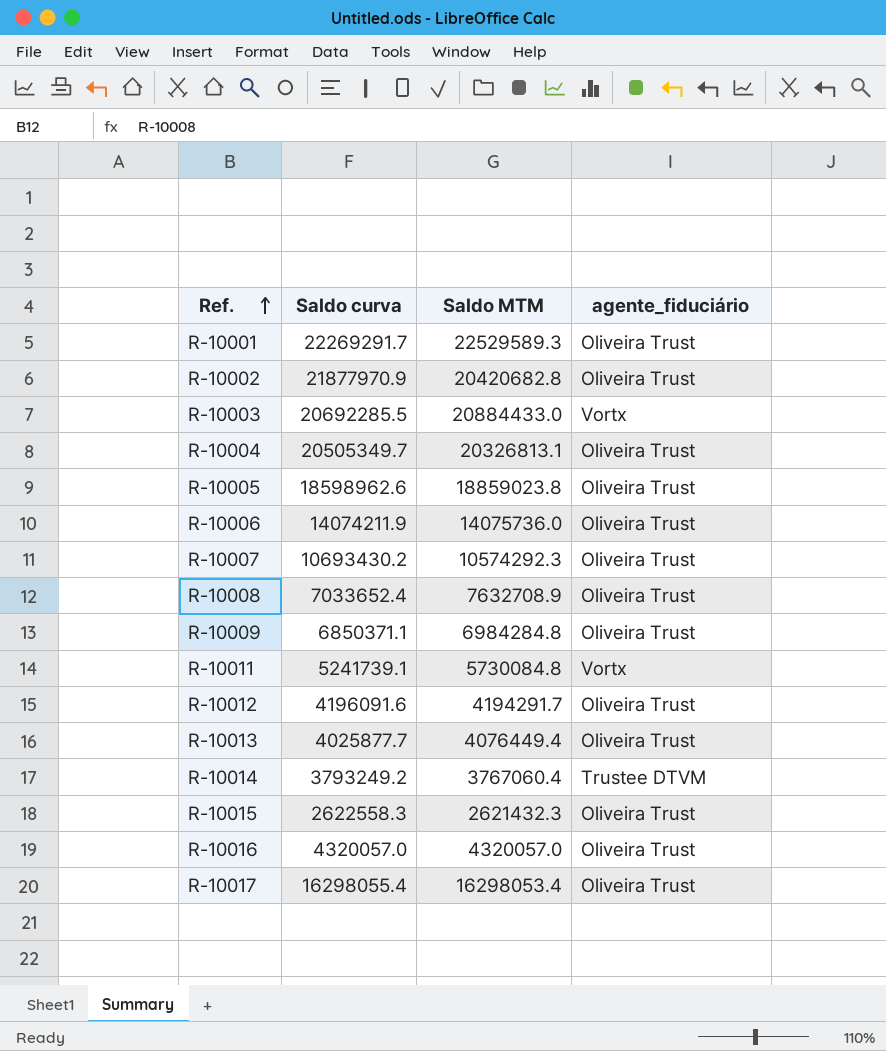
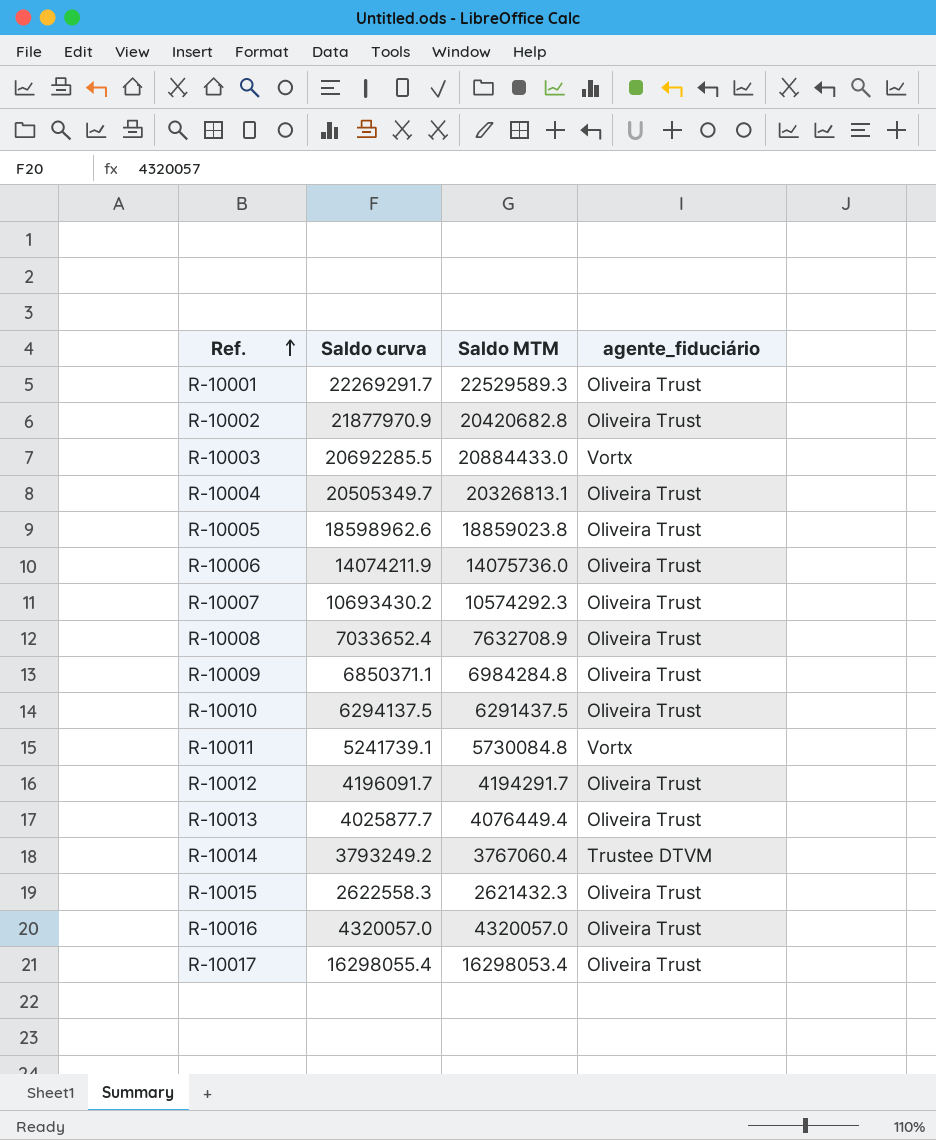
row R-10010: none -> 6294137.5 | 6291437.5 | Oliveira Trust
R-10012 | Saldo curva: 4196091.6 -> 4196091.7

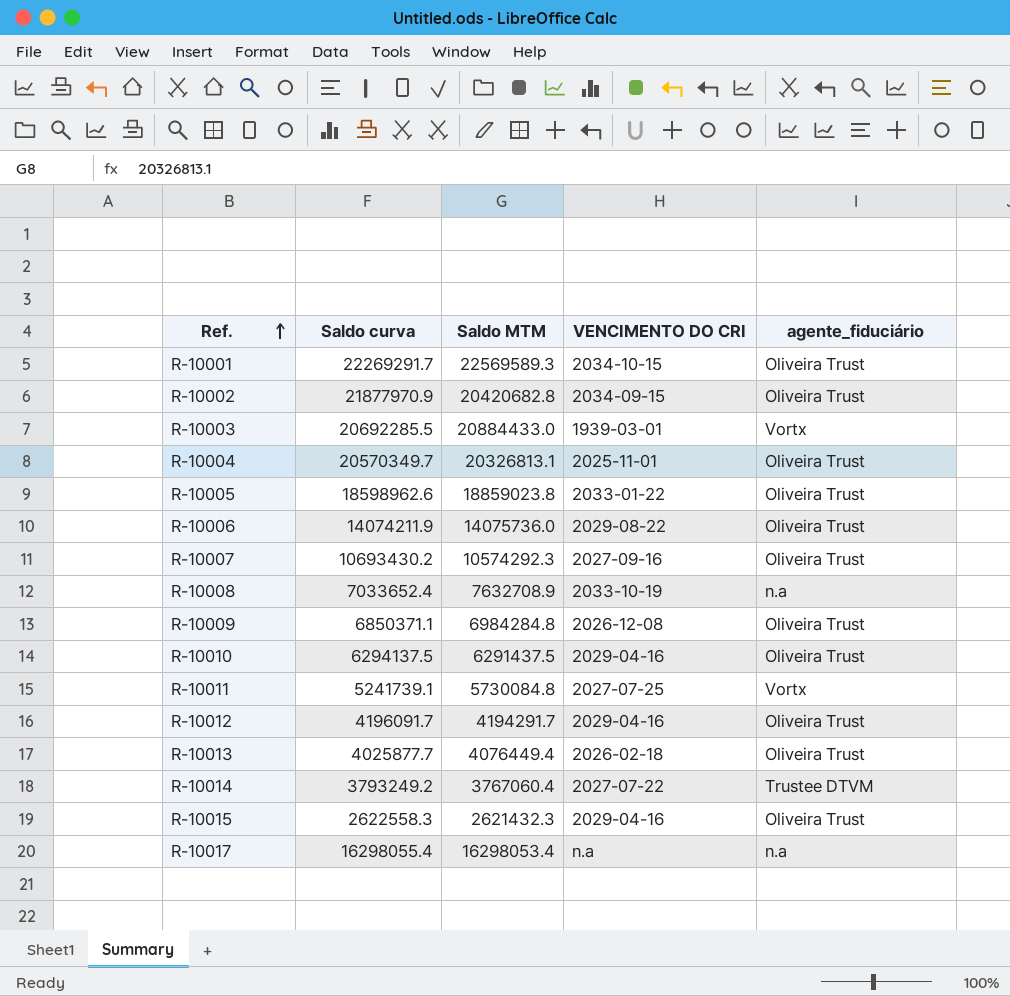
column VENCIMENTO DO CRI | position: none -> 4
row R-10016: 4320057.0 | 4320057.0 | Oliveira Trust -> none
R-10001 | Saldo MTM: 22529589.3 -> 22569589.3
R-10004 | Saldo curva: 20505349.7 -> 20570349.7
R-10008 | agente_fiduciário: Oliveira Trust -> n.a
R-10017 | agente_fiduciário: Oliveira Trust -> n.a

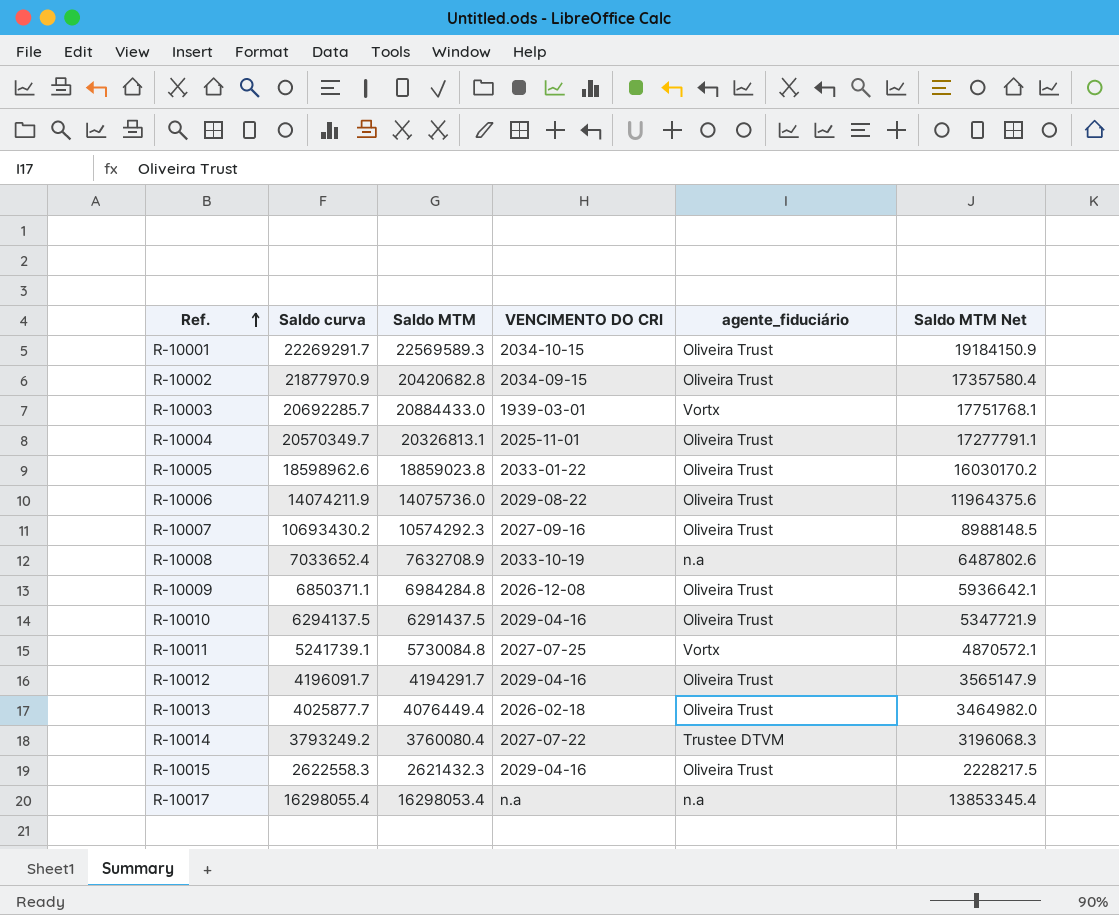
column Saldo MTM Net | formula: none -> [Saldo MTM] * 0.85
R-10003 | Saldo curva: 20692285.5 -> 20692285.7
R-10014 | Saldo MTM: 3767060.4 -> 3760080.4

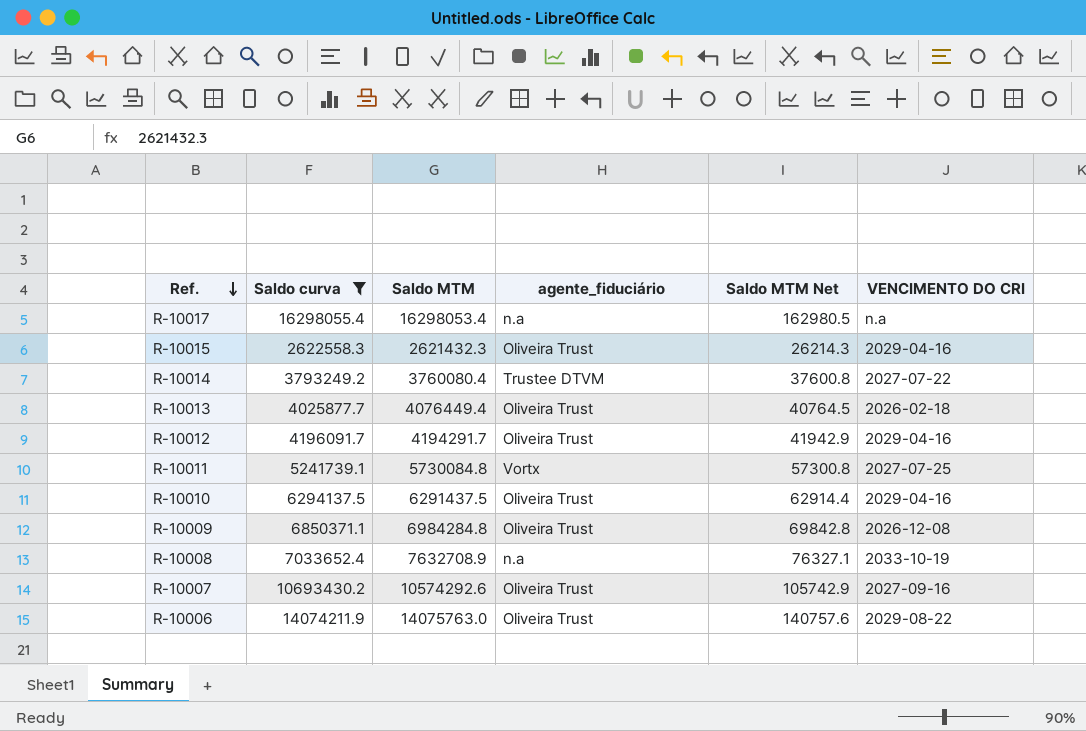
filter: none -> Saldo curva <= 16298055.4
row order: Ref. ascending -> Ref. descending
column Saldo MTM Net | formula: [Saldo MTM] * 0.85 -> [Saldo MTM] * 0.01
column VENCIMENTO DO CRI | position: 4 -> 6
R-10007 | Saldo MTM: 10574292.3 -> 10574292.6
R-10006 | Saldo MTM: 14075736.0 -> 14075763.0

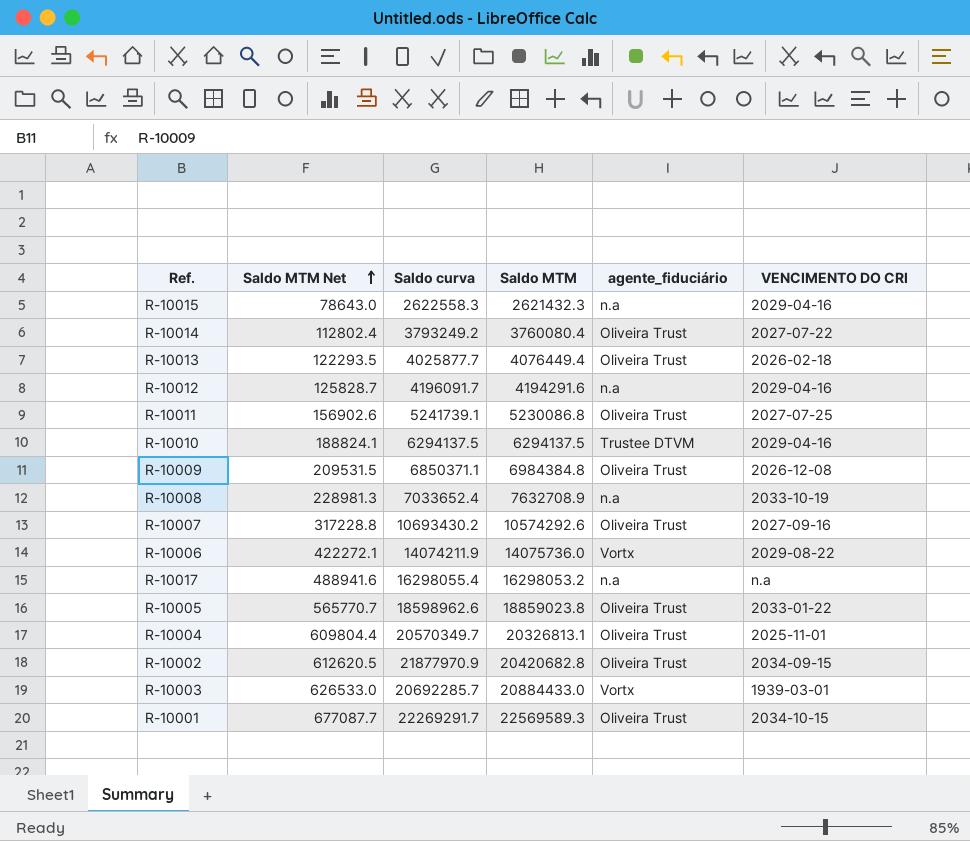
filter: Saldo curva <= 16298055.4 -> none
row order: Ref. descending -> Saldo MTM Net ascending
column Saldo MTM Net | formula: [Saldo MTM] * 0.01 -> [Saldo MTM] * 0.03
column Saldo MTM Net | position: 5 -> 2
R-10015 | agente_fiduciário: Oliveira Trust -> n.a
R-10014 | agente_fiduciário: Trustee DTVM -> Oliveira Trust
R-10012 | Saldo MTM: 4194291.7 -> 4194291.6
R-10012 | agente_fiduciário: Oliveira Trust -> n.a
R-10011 | Saldo MTM: 5730084.8 -> 5230086.8
R-10011 | agente_fiduciário: Vortx -> Oliveira Trust
R-10010 | Saldo MTM: 6291437.5 -> 6294137.5
R-10010 | agente_fiduciário: Oliveira Trust -> Trustee DTVM
R-10009 | Saldo MTM: 6984284.8 -> 6984384.8
R-10006 | Saldo MTM: 14075763.0 -> 14075736.0
R-10006 | agente_fiduciário: Oliveira Trust -> Vortx
R-10017 | Saldo MTM: 16298053.4 -> 16298053.2

